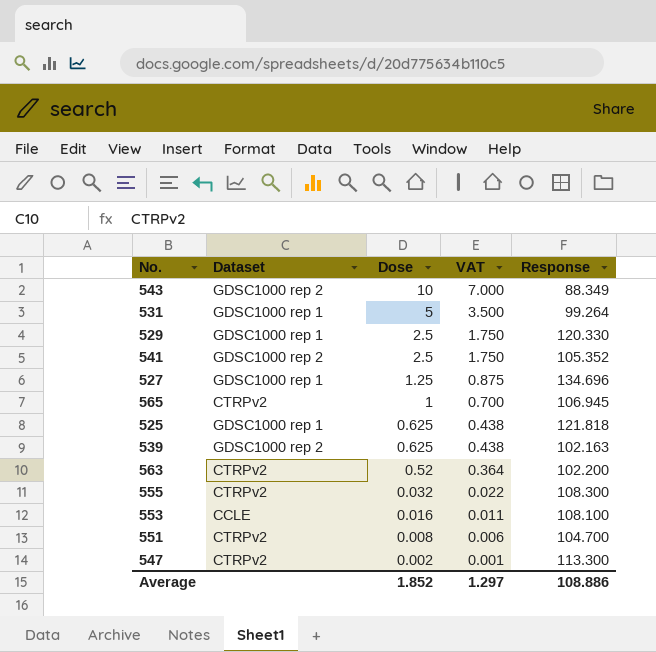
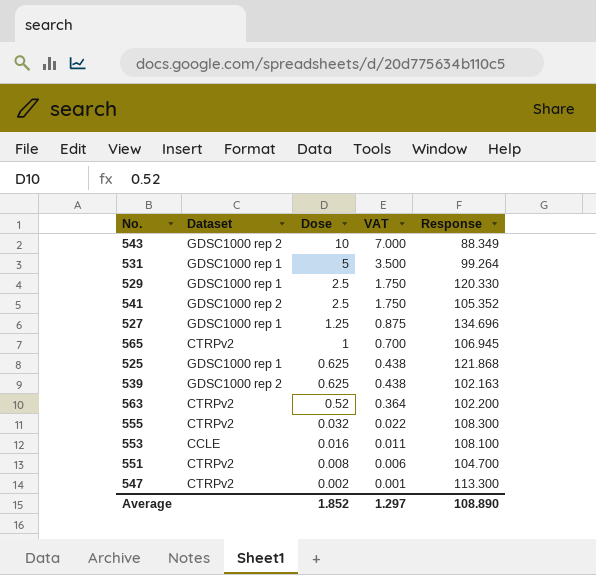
525 | Response: 121.818 -> 121.868
Average | Response: 108.886 -> 108.890

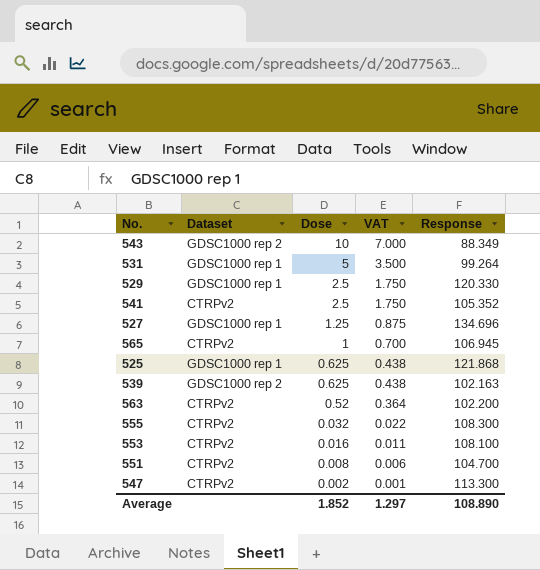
541 | Dataset: GDSC1000 rep 2 -> CTRPv2
553 | Dataset: CCLE -> CTRPv2

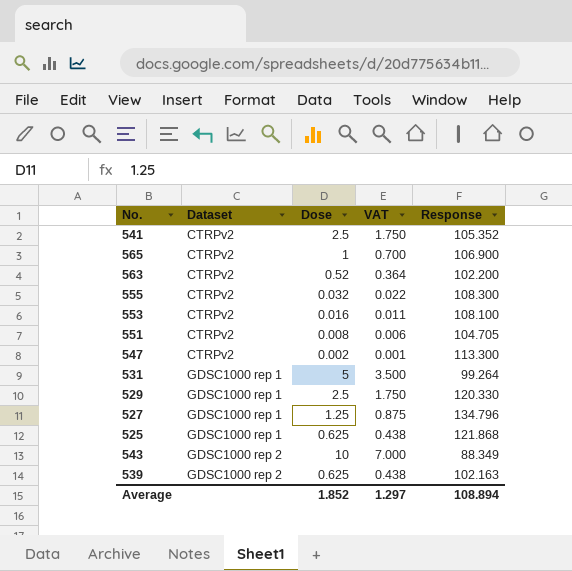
row order: Dose descending -> Dataset ascending
565 | Response: 106.945 -> 106.900
551 | Response: 104.700 -> 104.705
527 | Response: 134.696 -> 134.796
Average | Response: 108.890 -> 108.894

